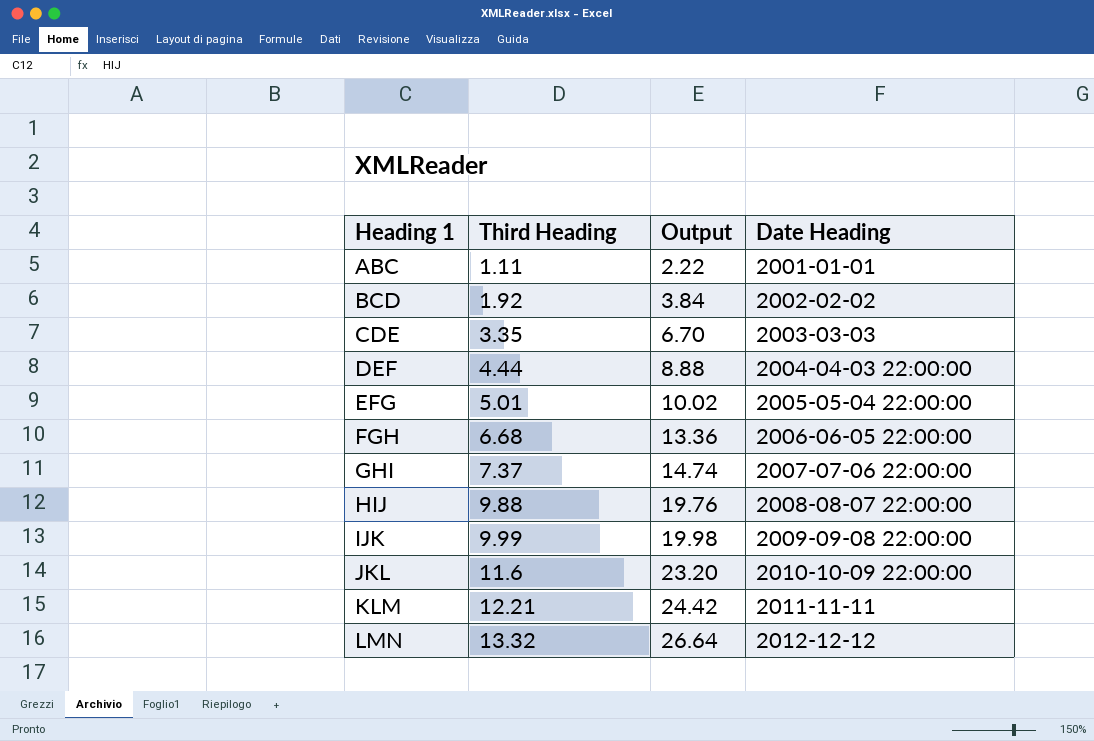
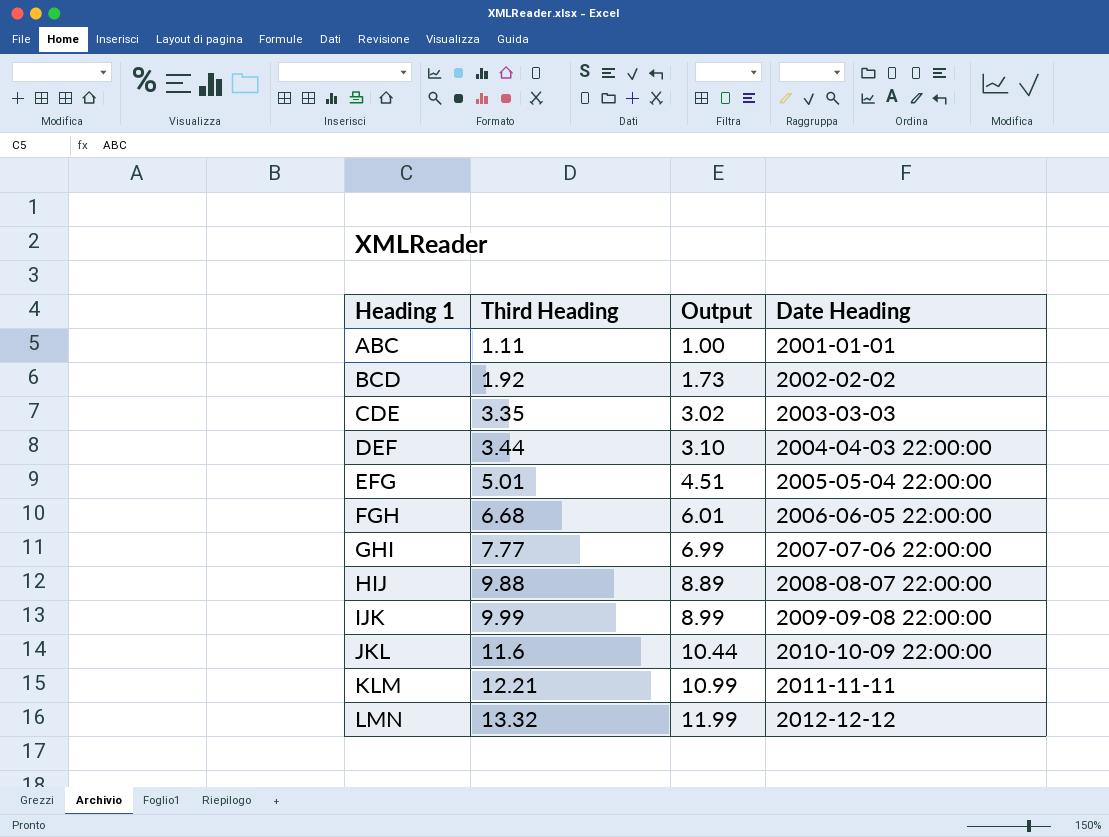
column Output | formula: [Third Heading] * 2 -> [Third Heading] * 0.9
DEF | Third Heading: 4.44 -> 3.44
GHI | Third Heading: 7.37 -> 7.77

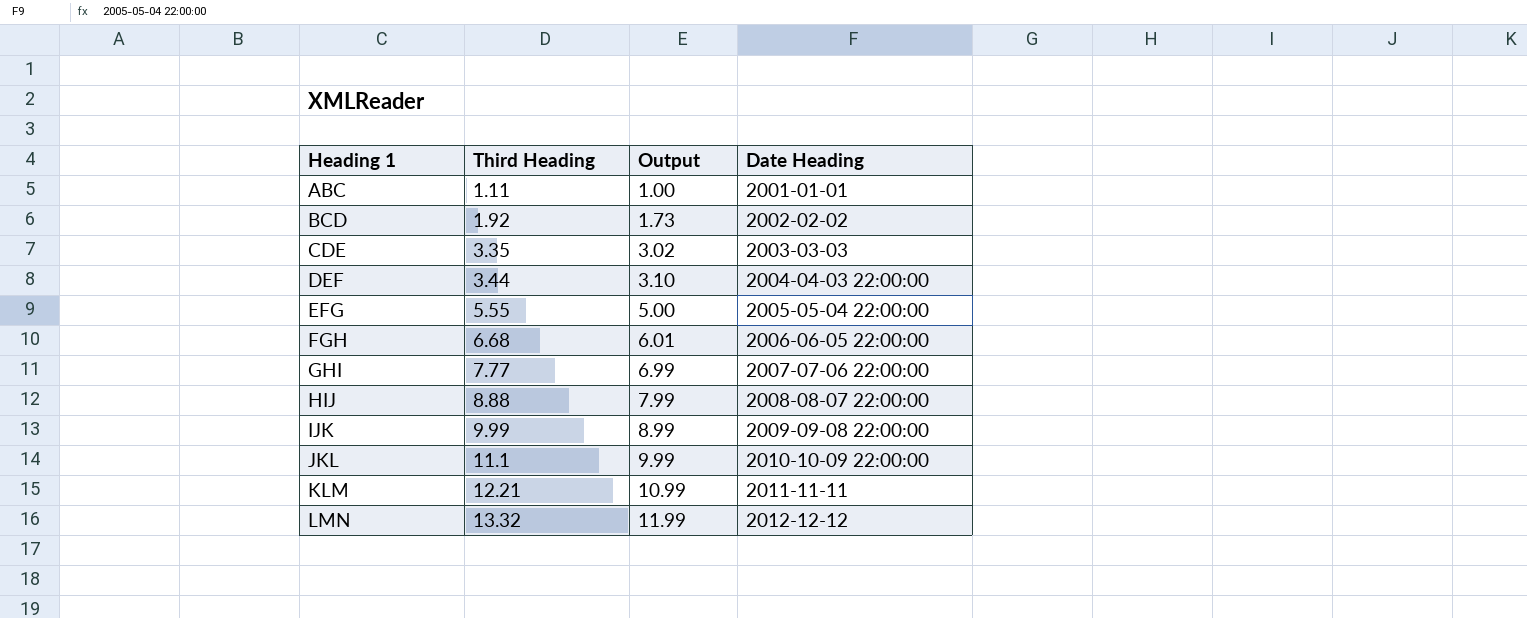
EFG | Third Heading: 5.01 -> 5.55
EFG | Output: 4.51 -> 5.00
HIJ | Third Heading: 9.88 -> 8.88
HIJ | Output: 8.89 -> 7.99
JKL | Third Heading: 11.6 -> 11.1
JKL | Output: 10.44 -> 9.99

